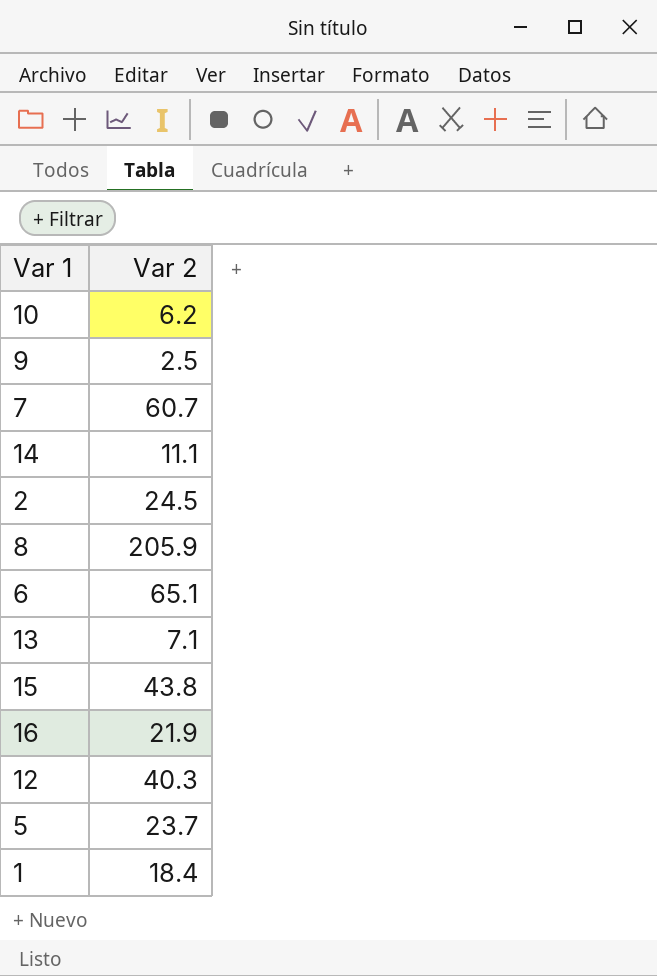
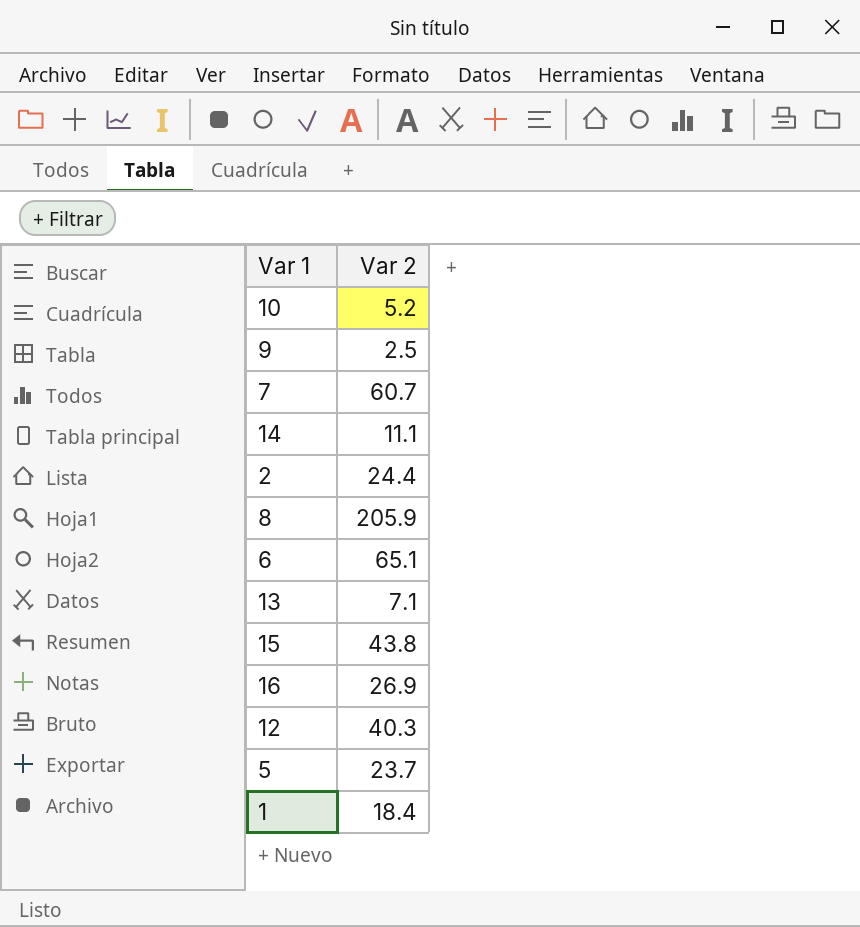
10 | Var 2: 6.2 -> 5.2
2 | Var 2: 24.5 -> 24.4
16 | Var 2: 21.9 -> 26.9

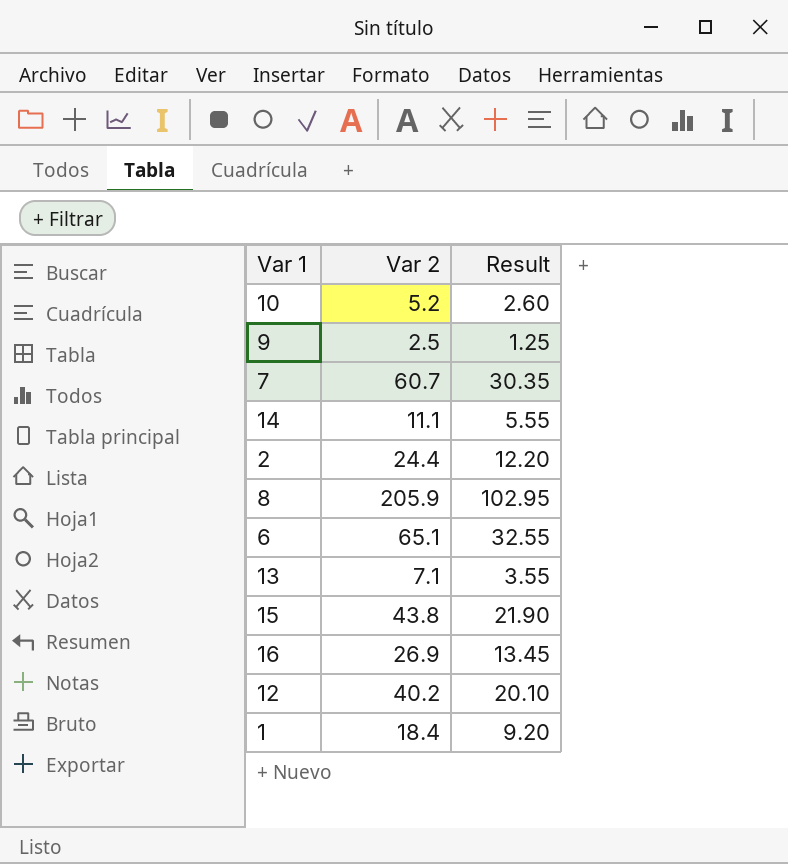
column Result | formula: none -> [Var 2] * 0.5
row 5: 23.7 -> none
12 | Var 2: 40.3 -> 40.2

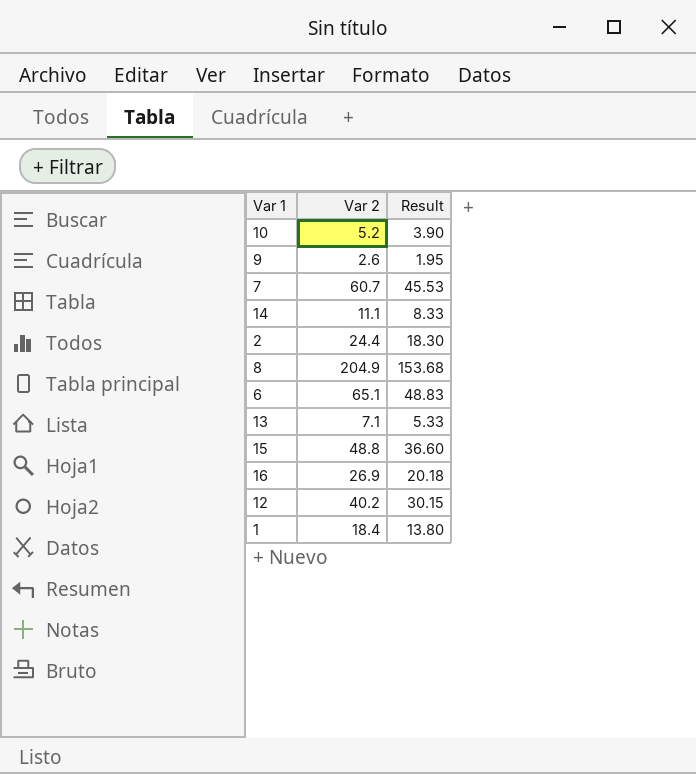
column Result | formula: [Var 2] * 0.5 -> [Var 2] * 0.75
9 | Var 2: 2.5 -> 2.6
8 | Var 2: 205.9 -> 204.9
15 | Var 2: 43.8 -> 48.8

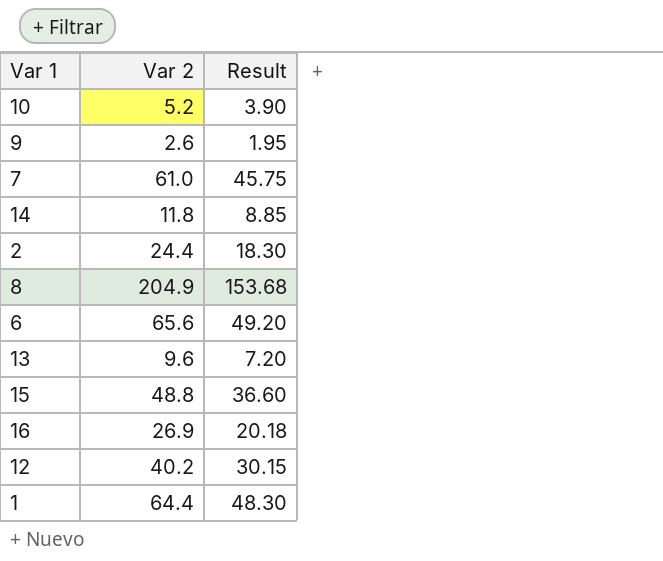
7 | Var 2: 60.7 -> 61.0
7 | Result: 45.53 -> 45.75
14 | Var 2: 11.1 -> 11.8
14 | Result: 8.33 -> 8.85
6 | Var 2: 65.1 -> 65.6
6 | Result: 48.83 -> 49.20
13 | Var 2: 7.1 -> 9.6
13 | Result: 5.33 -> 7.20
1 | Var 2: 18.4 -> 64.4
1 | Result: 13.80 -> 48.30

